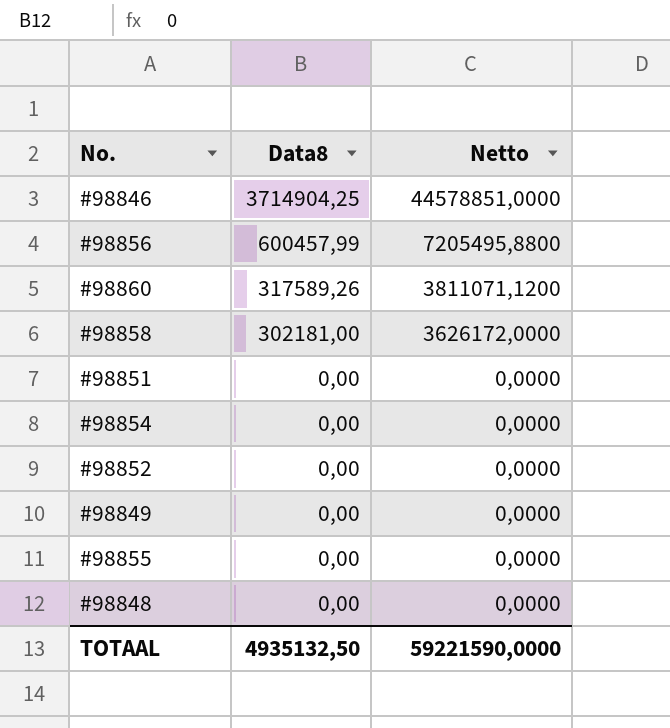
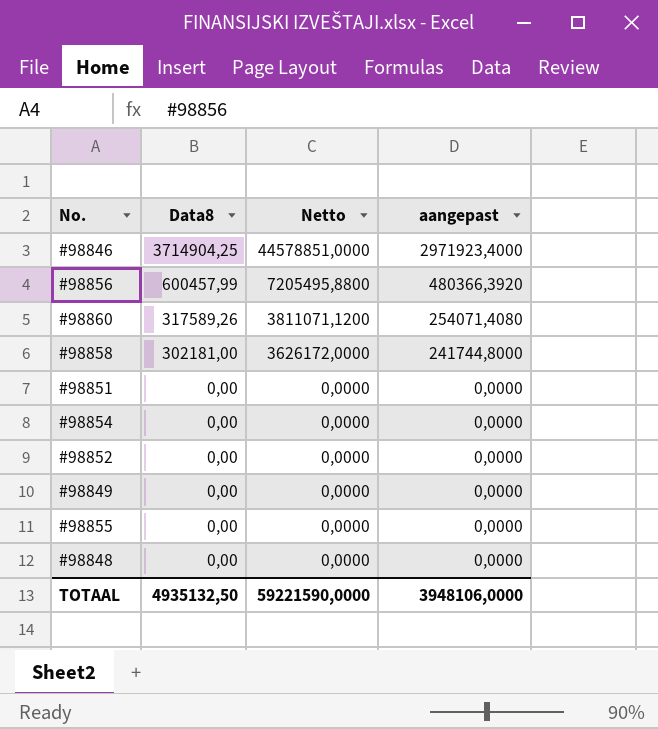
column aangepast | formula: none -> [Data8] * 0,8

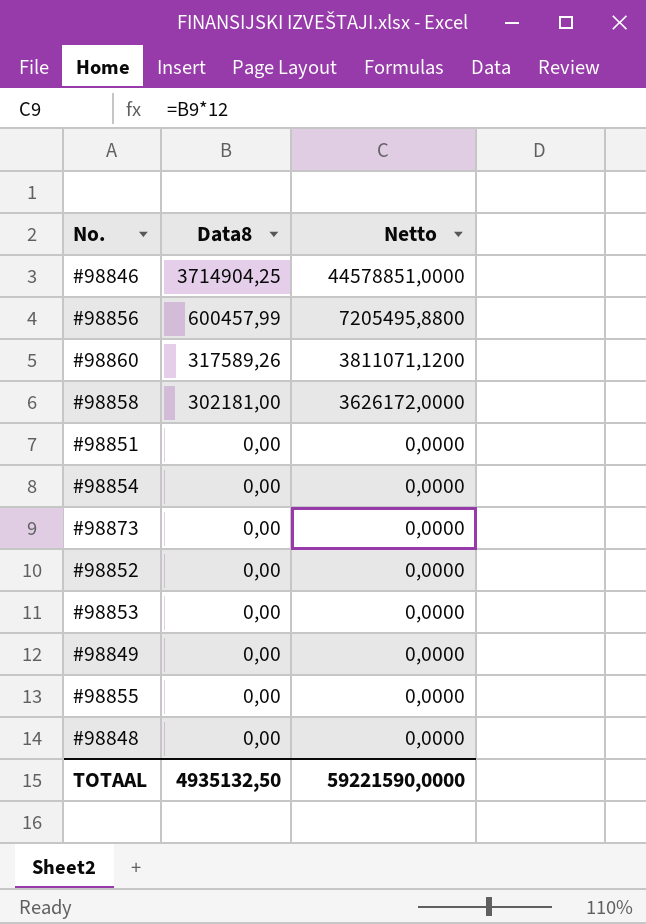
column aangepast | formula: [Data8] * 0,8 -> none
row #98873: none -> 0,00 | 0,0000
row #98853: none -> 0,00 | 0,0000

